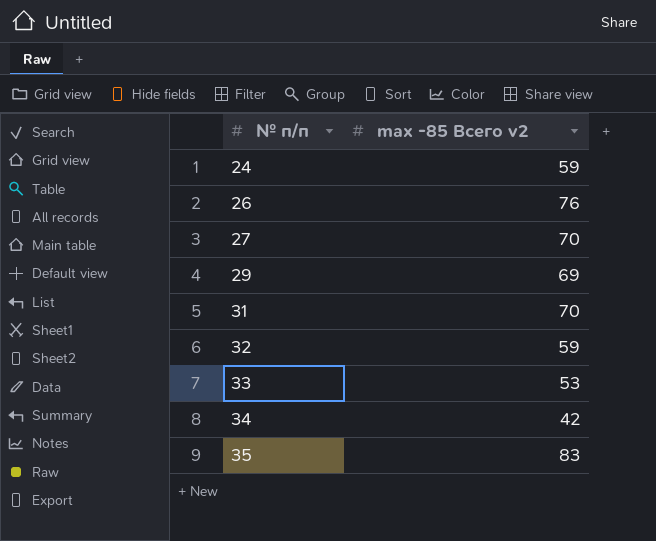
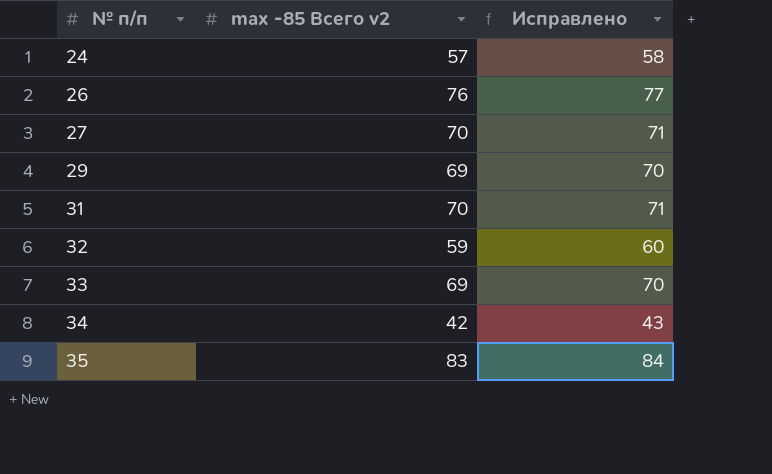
column Исправлено | formula: none -> [max -85 Всего v2] + 1
24 | max -85 Всего v2: 59 -> 57
33 | max -85 Всего v2: 53 -> 69

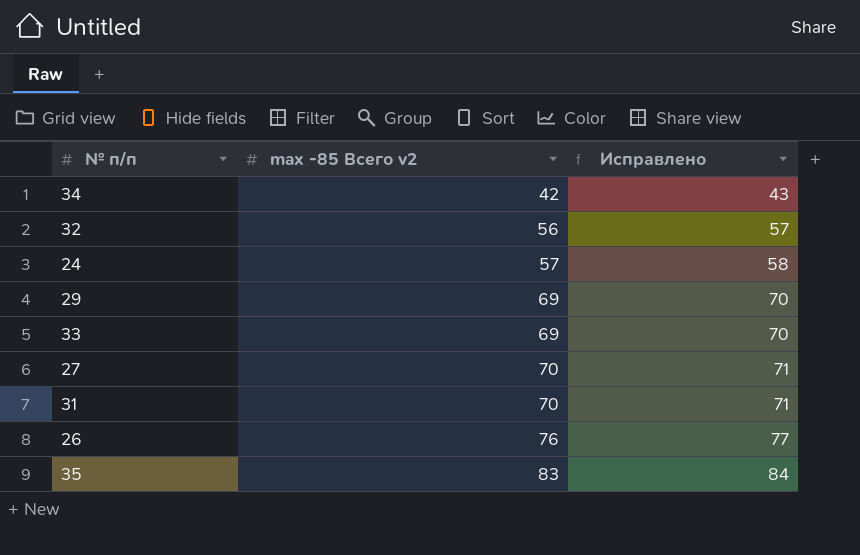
row order: № п/п ascending -> max -85 Всего v2 ascending
32 | max -85 Всего v2: 59 -> 56
32 | Исправлено: 60 -> 57

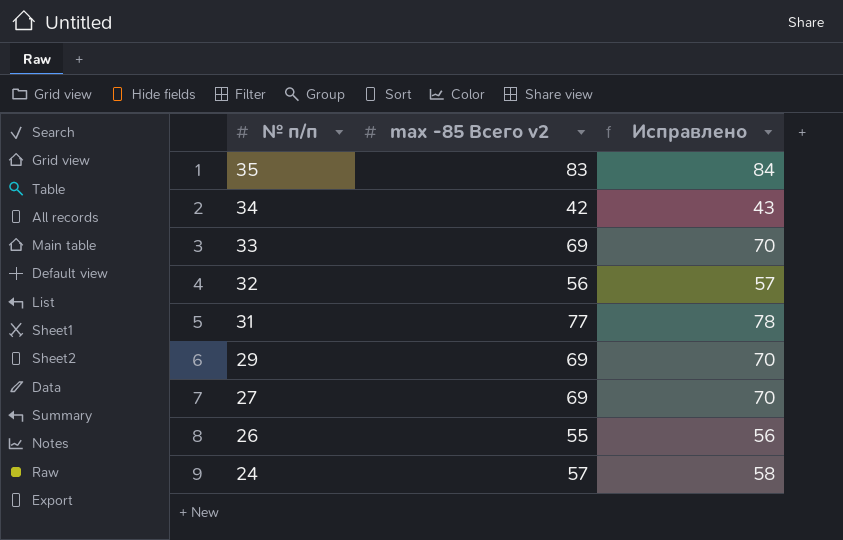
row order: max -85 Всего v2 ascending -> № п/п descending
31 | max -85 Всего v2: 70 -> 77
31 | Исправлено: 71 -> 78
27 | max -85 Всего v2: 70 -> 69
27 | Исправлено: 71 -> 70
26 | max -85 Всего v2: 76 -> 55
26 | Исправлено: 77 -> 56

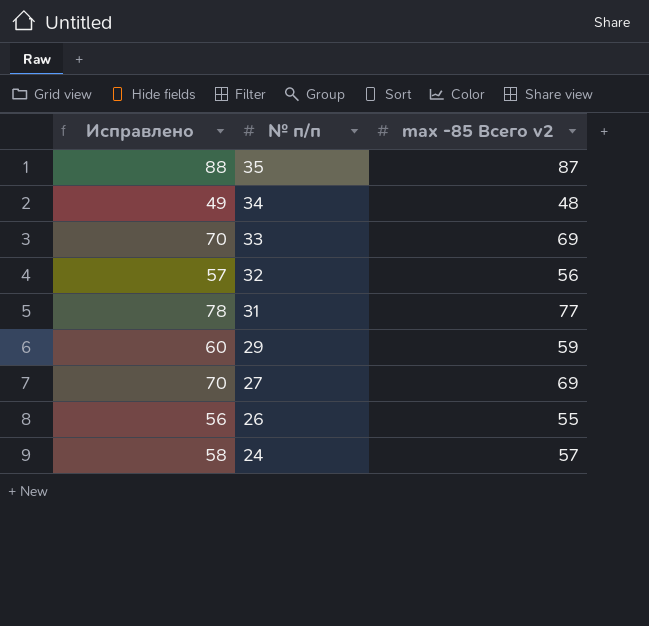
column Исправлено | position: 3 -> 1
35 | Исправлено: 84 -> 88
35 | max -85 Всего v2: 83 -> 87
34 | Исправлено: 43 -> 49
34 | max -85 Всего v2: 42 -> 48
29 | Исправлено: 70 -> 60
29 | max -85 Всего v2: 69 -> 59

